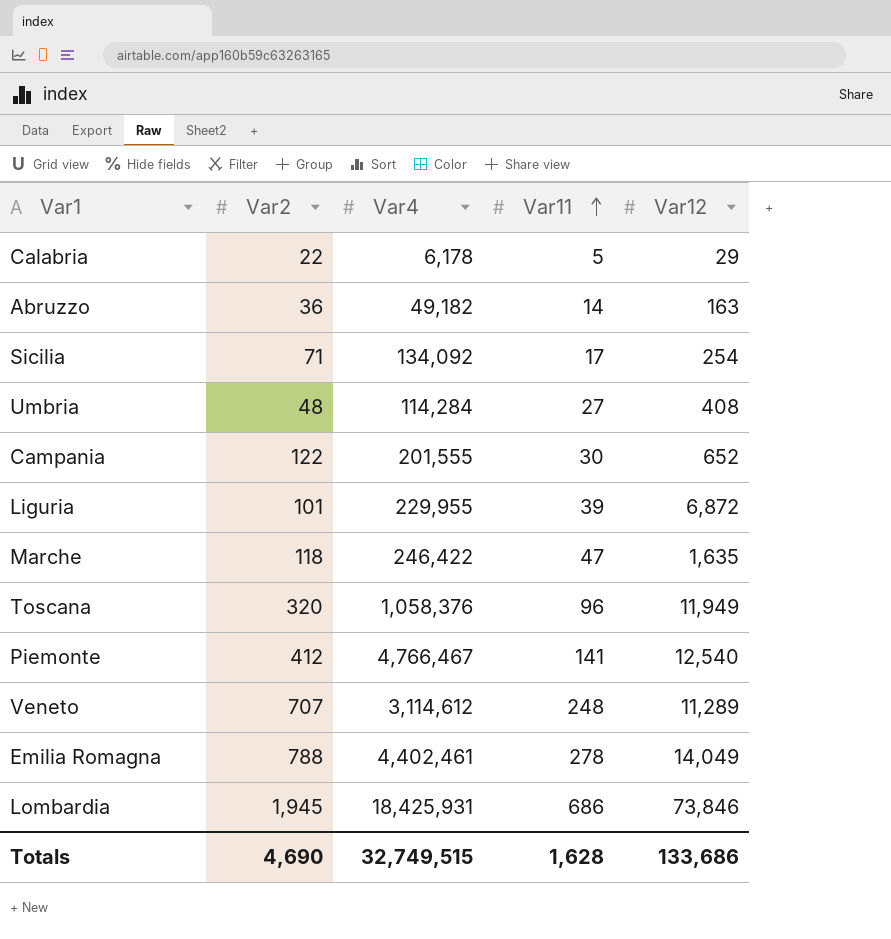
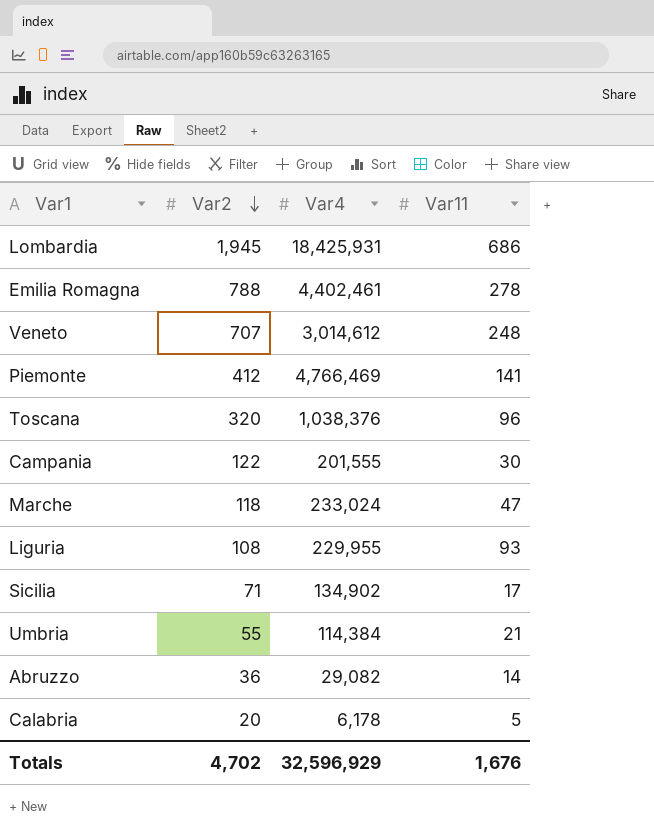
row order: Var11 ascending -> Var2 descending
column Var12 | position: 5 -> none
Veneto | Var4: 3,114,612 -> 3,014,612
Piemonte | Var4: 4,766,467 -> 4,766,469
Toscana | Var4: 1,058,376 -> 1,038,376
Marche | Var4: 246,422 -> 233,024
Liguria | Var2: 101 -> 108
Liguria | Var11: 39 -> 93
Sicilia | Var4: 134,092 -> 134,902
Umbria | Var2: 48 -> 55
Umbria | Var4: 114,284 -> 114,384
Umbria | Var11: 27 -> 21
Abruzzo | Var4: 49,182 -> 29,082
Calabria | Var2: 22 -> 20
Totals | Var2: 4,690 -> 4,702
Totals | Var4: 32,749,515 -> 32,596,929
Totals | Var11: 1,628 -> 1,676

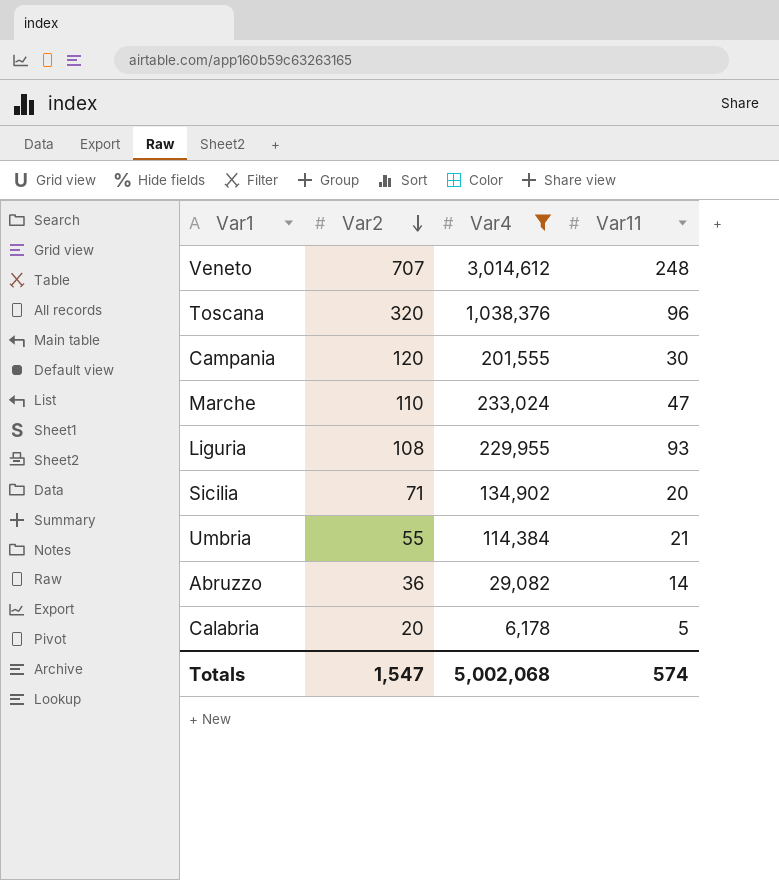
filter: none -> Var4 <= 3,014,612
Campania | Var2: 122 -> 120
Marche | Var2: 118 -> 110
Sicilia | Var11: 17 -> 20
Totals | Var2: 4,702 -> 1,547
Totals | Var4: 32,596,929 -> 5,002,068
Totals | Var11: 1,676 -> 574

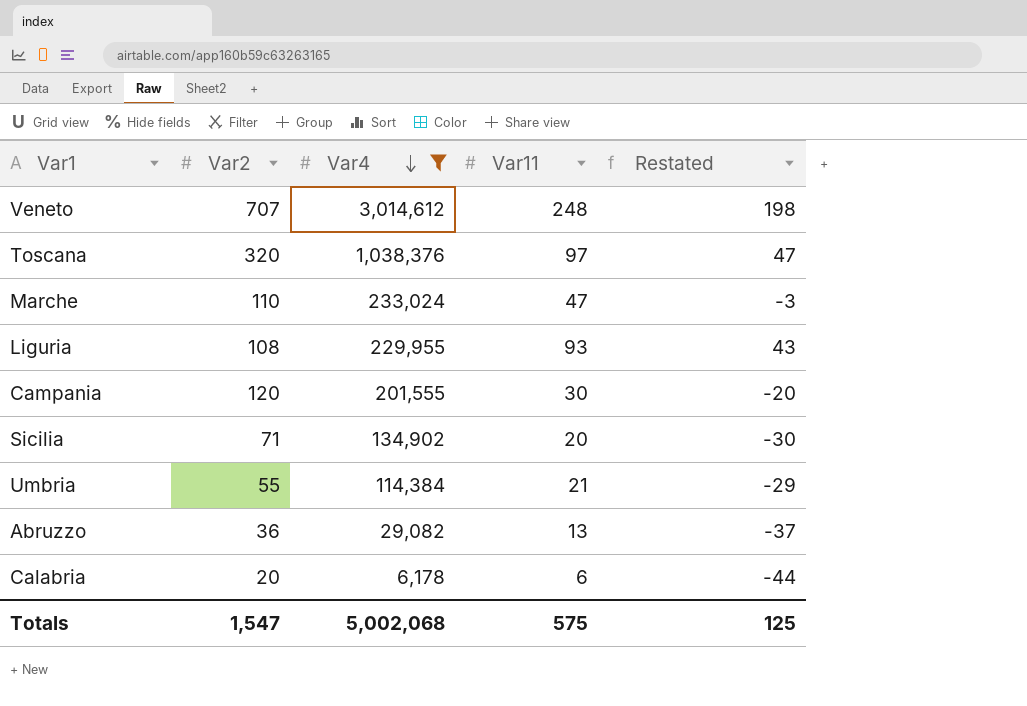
row order: Var2 descending -> Var4 descending
column Restated | formula: none -> [Var11] - 50
Toscana | Var11: 96 -> 97
Abruzzo | Var11: 14 -> 13
Calabria | Var11: 5 -> 6
Totals | Var11: 574 -> 575

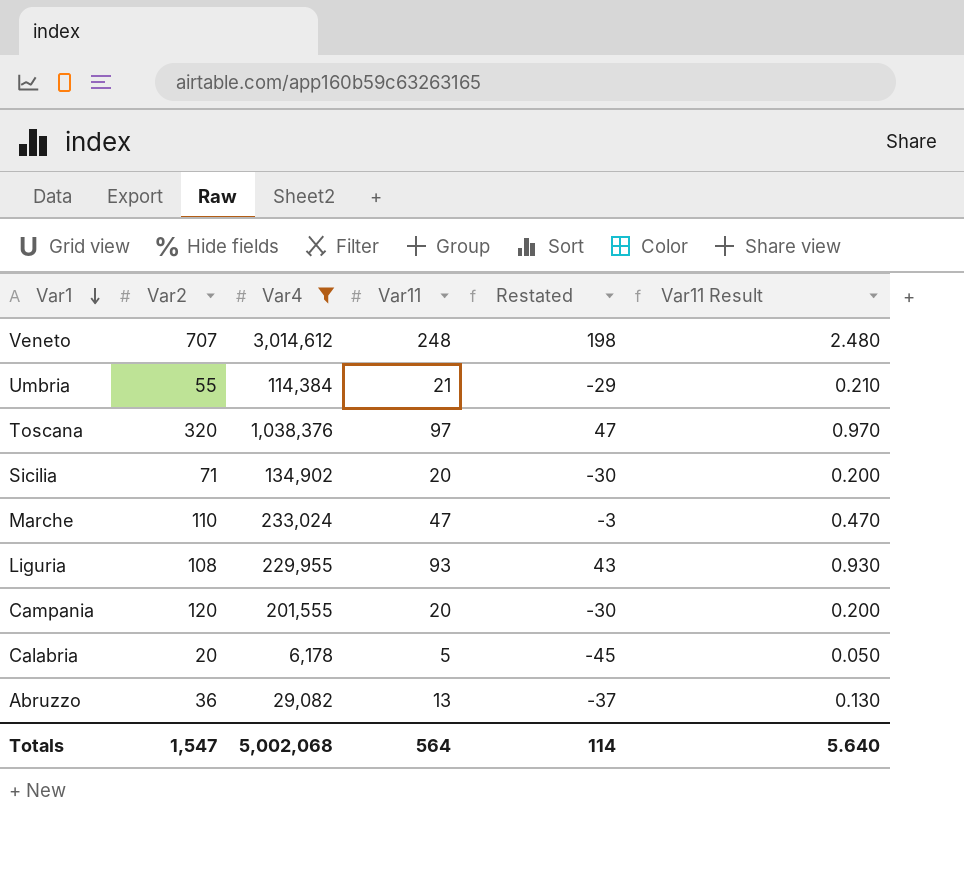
row order: Var4 descending -> Var1 descending
column Var11 Result | formula: none -> [Var11] * 0.01
Campania | Var11: 30 -> 20
Campania | Restated: -20 -> -30
Calabria | Var11: 6 -> 5
Calabria | Restated: -44 -> -45
Totals | Var11: 575 -> 564
Totals | Restated: 125 -> 114

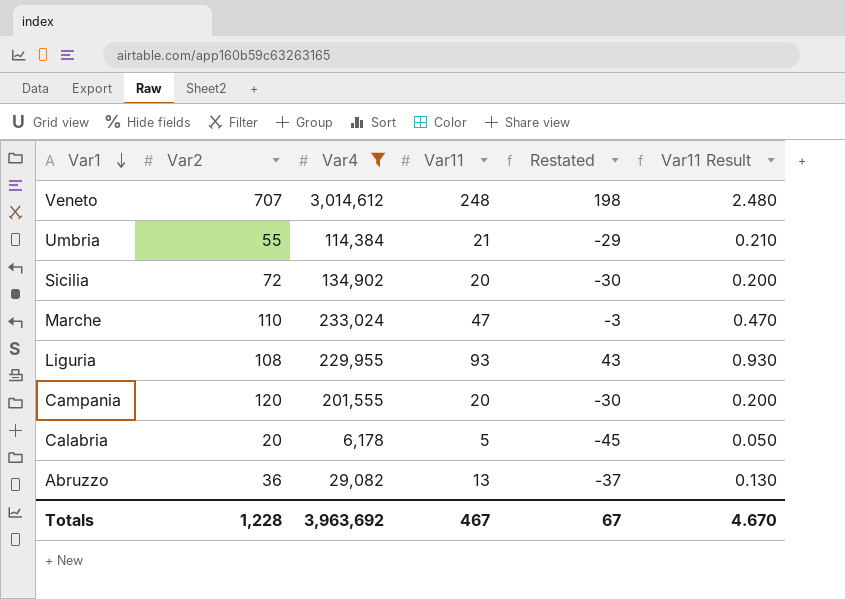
row Toscana: 320 | 1,038,376 | 97 | 47 | 0.970 -> none
Sicilia | Var2: 71 -> 72
Totals | Var2: 1,547 -> 1,228
Totals | Var4: 5,002,068 -> 3,963,692
Totals | Var11: 564 -> 467
Totals | Restated: 114 -> 67
Totals | Var11 Result: 5.640 -> 4.670

